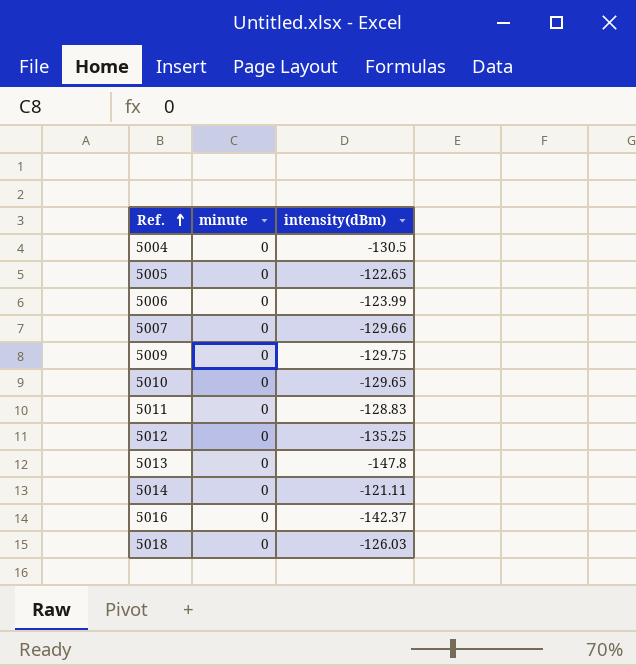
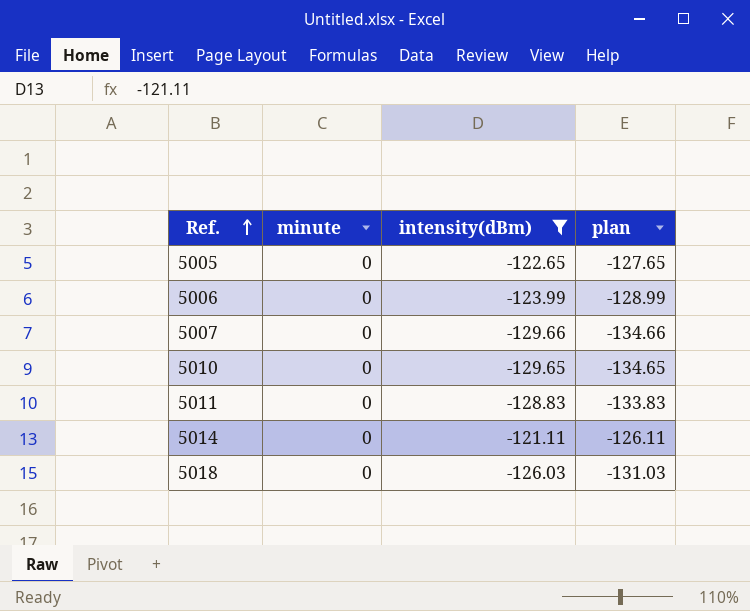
filter: none -> intensity(dBm) >= -129.66
column plan | formula: none -> [intensity(dBm)] - 5

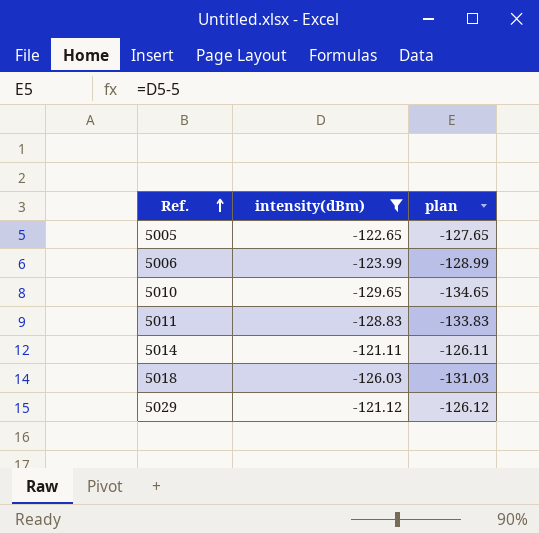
column minute | position: 2 -> none
row 5007: 0 | -129.66 | -134.66 -> none
row 5029: none -> -121.12 | -126.12

